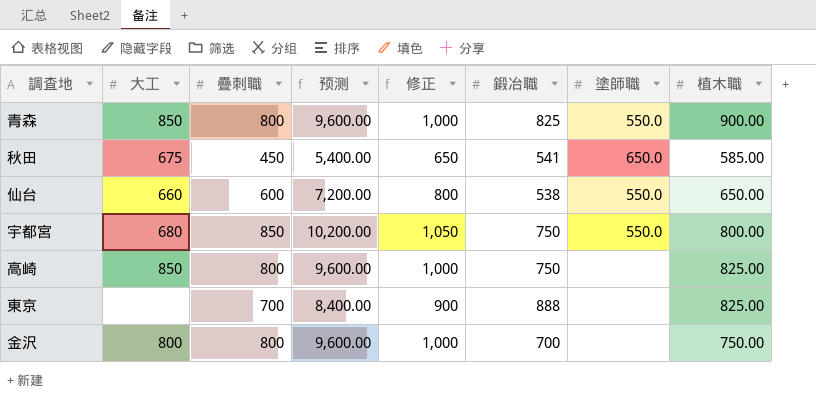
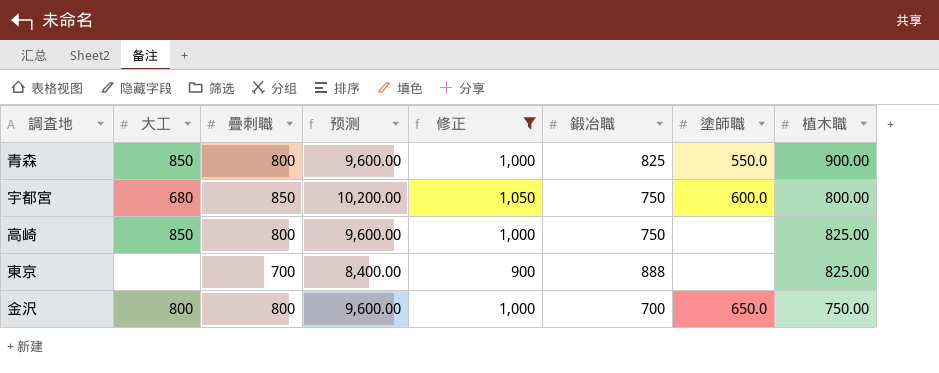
filter: none -> 修正 >= 900
宇都宮 | 塗師職: 550.0 -> 600.0
金沢 | 塗師職: none -> 650.0

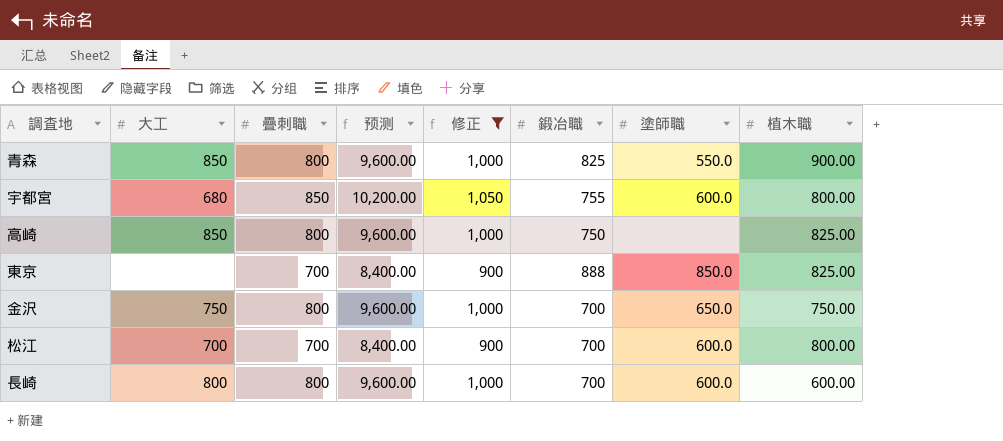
宇都宮 | 鍛冶職: 750 -> 755
東京 | 塗師職: none -> 850.0
金沢 | 大工: 800 -> 750
row 松江: none -> 700 | 700 | 8,400.00 | 900 | 700 | 600.0 | 800.00
row 長崎: none -> 800 | 800 | 9,600.00 | 1,000 | 700 | 600.0 | 600.00

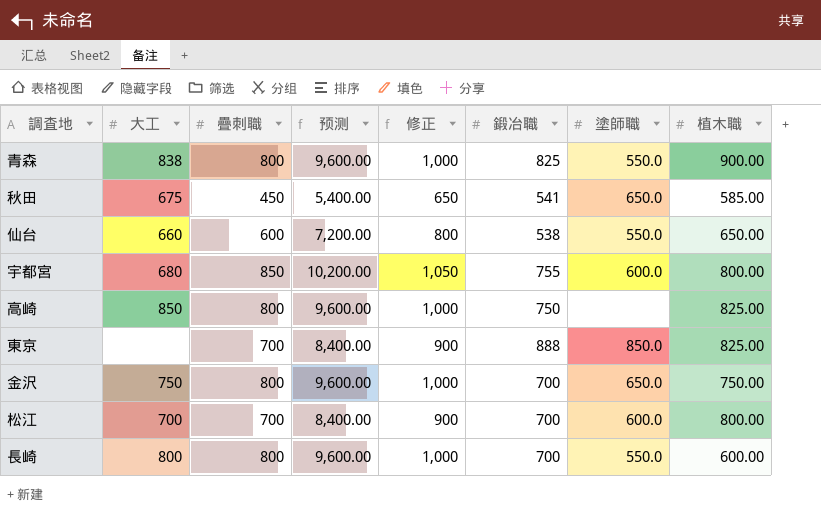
filter: 修正 >= 900 -> none
青森 | 大工: 850 -> 838
長崎 | 塗師職: 600.0 -> 550.0

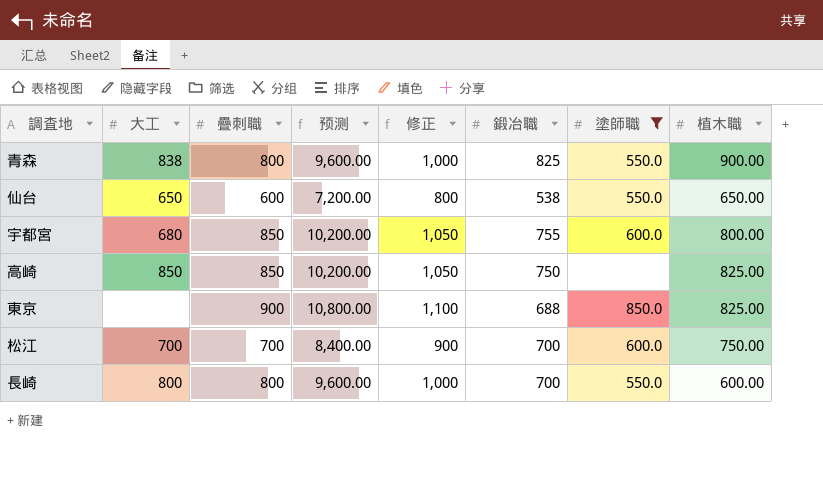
filter: none -> 塗師職 != 650.0
仙台 | 大工: 660 -> 650
高崎 | 疊刺職: 800 -> 850
高崎 | 预测: 9,600.00 -> 10,200.00
高崎 | 修正: 1,000 -> 1,050
東京 | 疊刺職: 700 -> 900
東京 | 预测: 8,400.00 -> 10,800.00
東京 | 修正: 900 -> 1,100
東京 | 鍛冶職: 888 -> 688
松江 | 植木職: 800.00 -> 750.00

